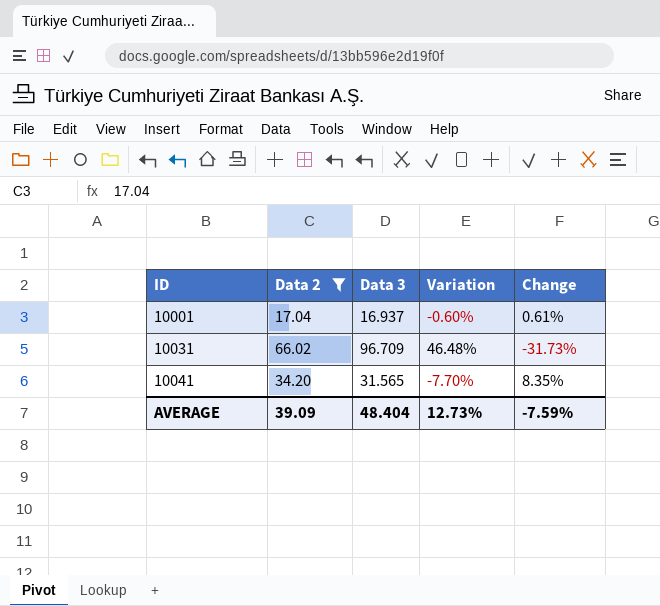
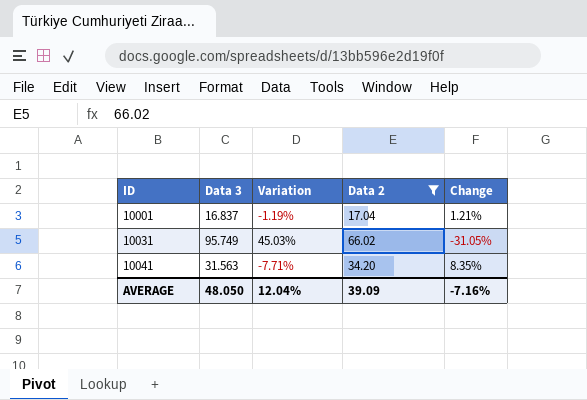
column Data 2 | position: 2 -> 4
10001 | Data 3: 16.937 -> 16.837
10001 | Variation: -0.60% -> -1.19%
10001 | Change: 0.61% -> 1.21%
10031 | Data 3: 96.709 -> 95.749
10031 | Variation: 46.48% -> 45.03%
10031 | Change: -31.73% -> -31.05%
10041 | Data 3: 31.565 -> 31.563
10041 | Variation: -7.70% -> -7.71%
AVERAGE | Data 3: 48.404 -> 48.050
AVERAGE | Variation: 12.73% -> 12.04%
AVERAGE | Change: -7.59% -> -7.16%

